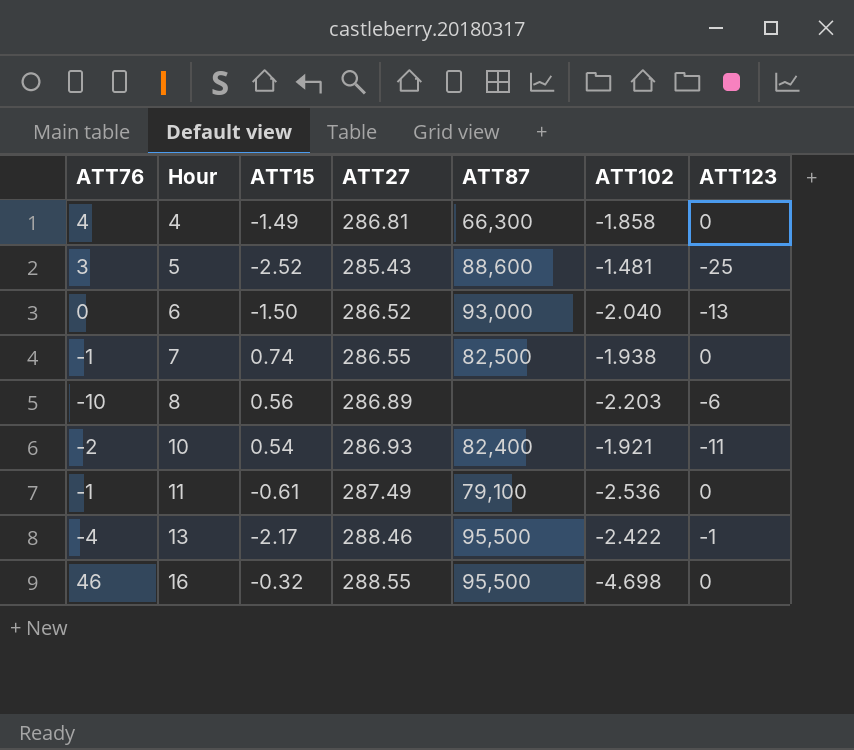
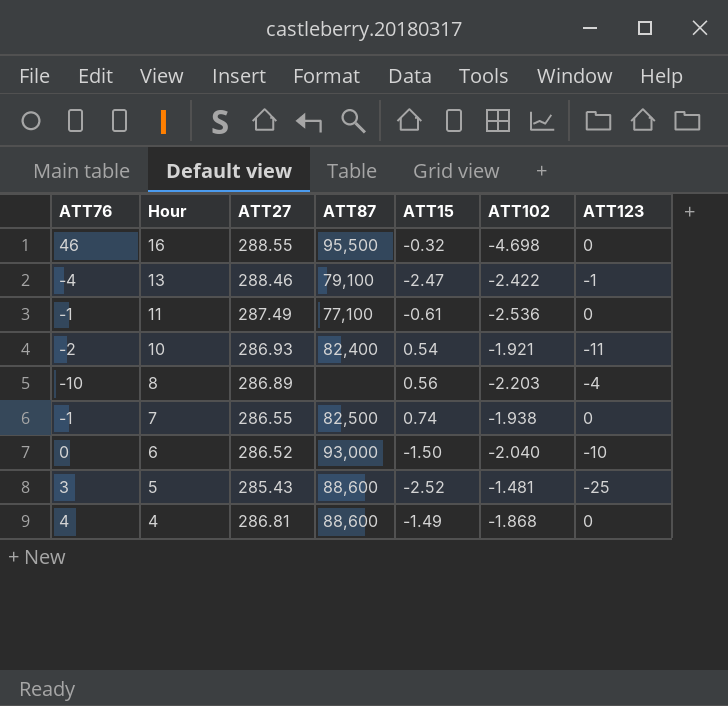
row order: Hour ascending -> Hour descending
column ATT15 | position: 3 -> 5
13 | ATT87: 95,500 -> 79,100
13 | ATT15: -2.17 -> -2.47
11 | ATT87: 79,100 -> 77,100
8 | ATT123: -6 -> -4
6 | ATT123: -13 -> -10
4 | ATT87: 66,300 -> 88,600
4 | ATT102: -1.858 -> -1.868

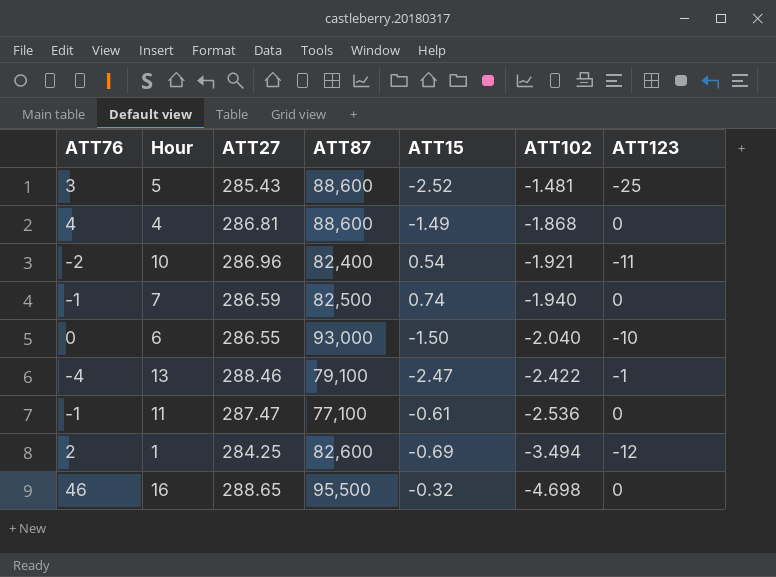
row order: Hour descending -> ATT102 descending
row 8: -10 | 286.89 | none | 0.56 | -2.203 | -4 -> none
10 | ATT27: 286.93 -> 286.96
7 | ATT27: 286.55 -> 286.59
7 | ATT102: -1.938 -> -1.940
6 | ATT27: 286.52 -> 286.55
11 | ATT27: 287.49 -> 287.47
row 1: none -> 2 | 284.25 | 82,600 | -0.69 | -3.494 | -12
16 | ATT27: 288.55 -> 288.65

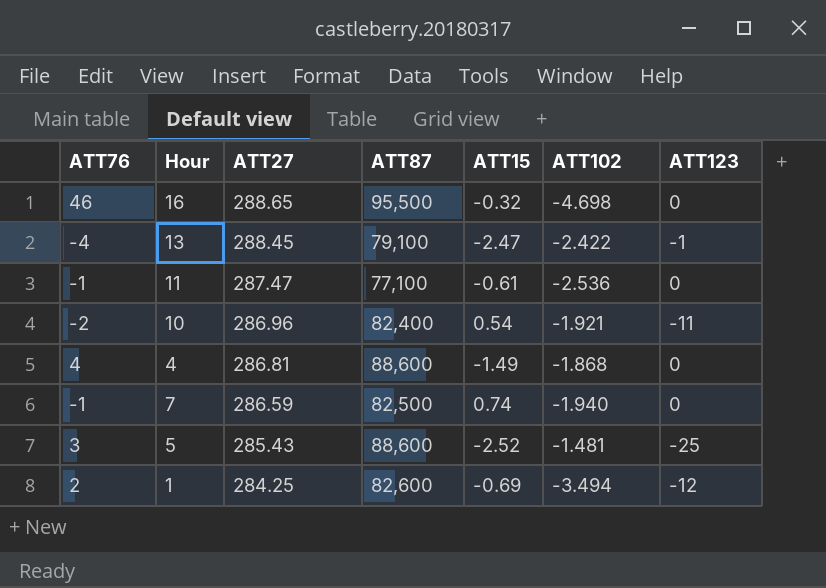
row order: ATT102 descending -> ATT27 descending
row 6: 0 | 286.55 | 93,000 | -1.50 | -2.040 | -10 -> none
13 | ATT27: 288.46 -> 288.45

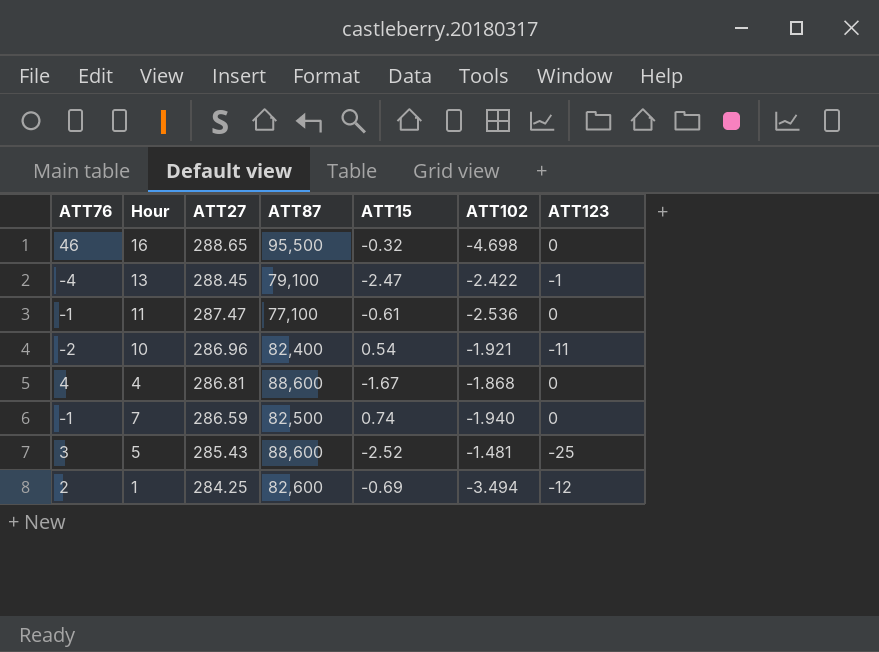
4 | ATT15: -1.49 -> -1.67

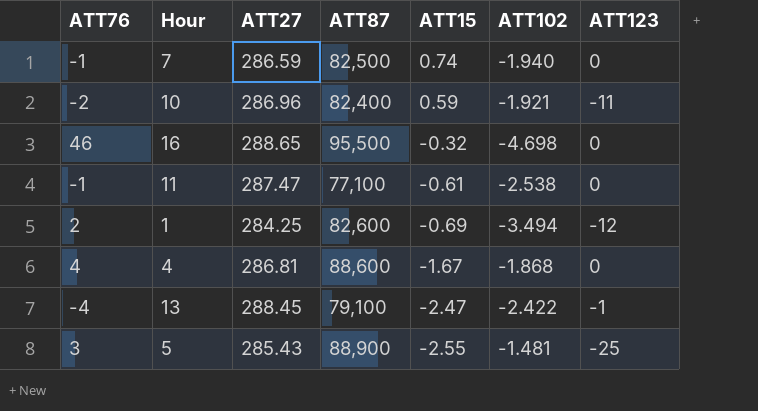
row order: ATT27 descending -> ATT15 descending
10 | ATT15: 0.54 -> 0.59
11 | ATT102: -2.536 -> -2.538
5 | ATT87: 88,600 -> 88,900
5 | ATT15: -2.52 -> -2.55

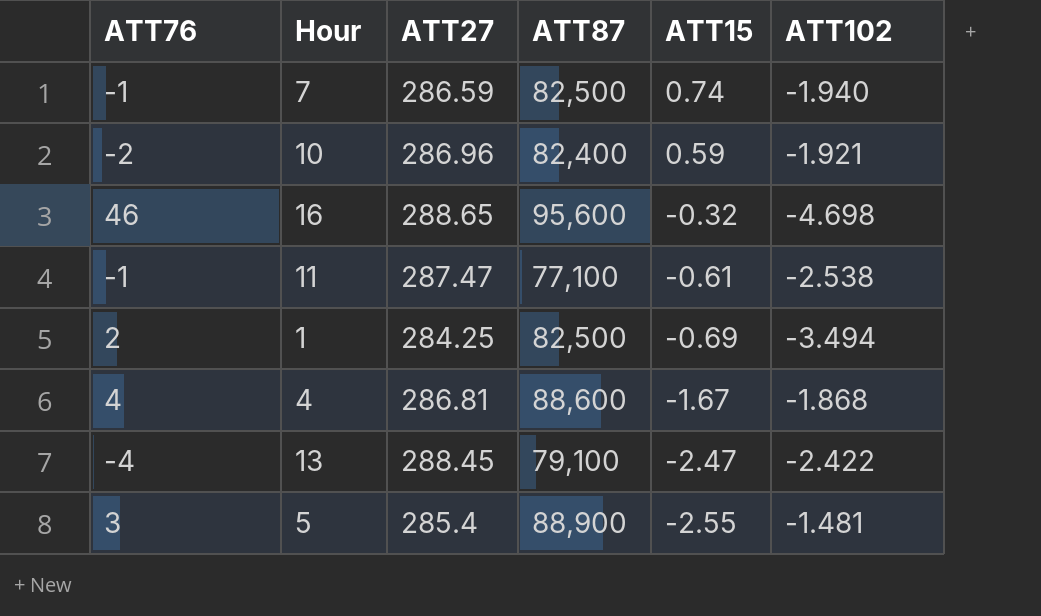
column ATT123 | position: 7 -> none
16 | ATT87: 95,500 -> 95,600
1 | ATT87: 82,600 -> 82,500
5 | ATT27: 285.43 -> 285.4

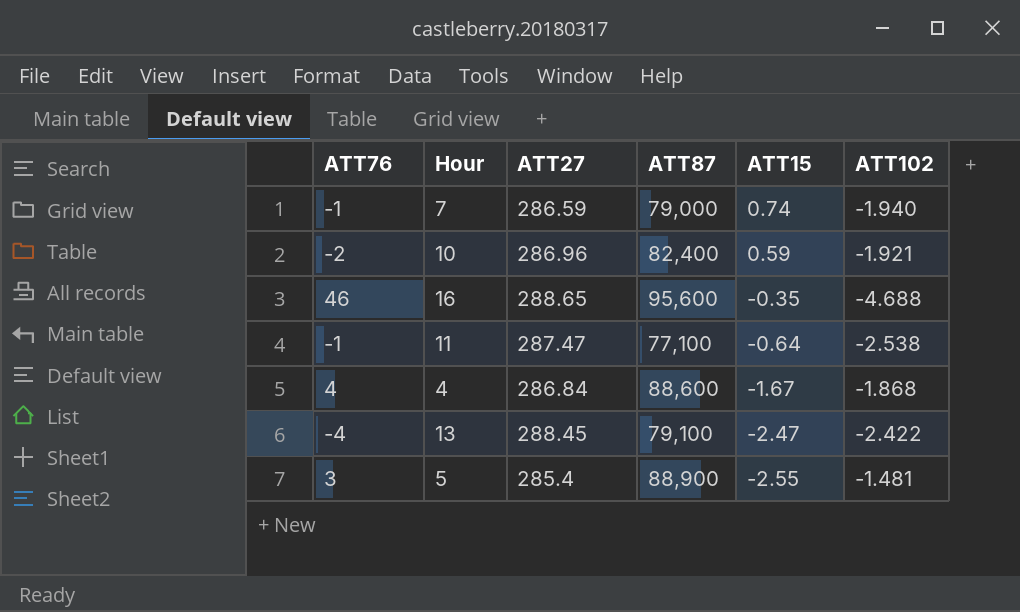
row 1: 2 | 284.25 | 82,500 | -0.69 | -3.494 -> none
7 | ATT87: 82,500 -> 79,000
16 | ATT15: -0.32 -> -0.35
16 | ATT102: -4.698 -> -4.688
11 | ATT15: -0.61 -> -0.64
4 | ATT27: 286.81 -> 286.84

